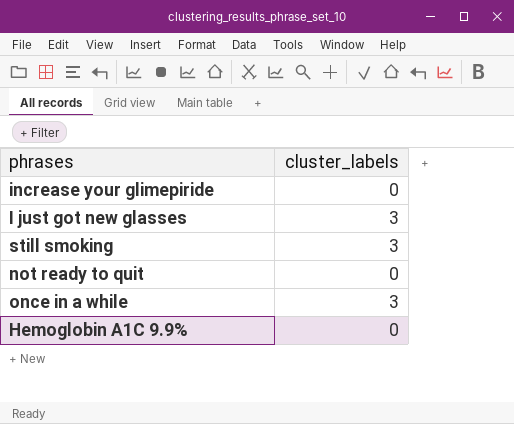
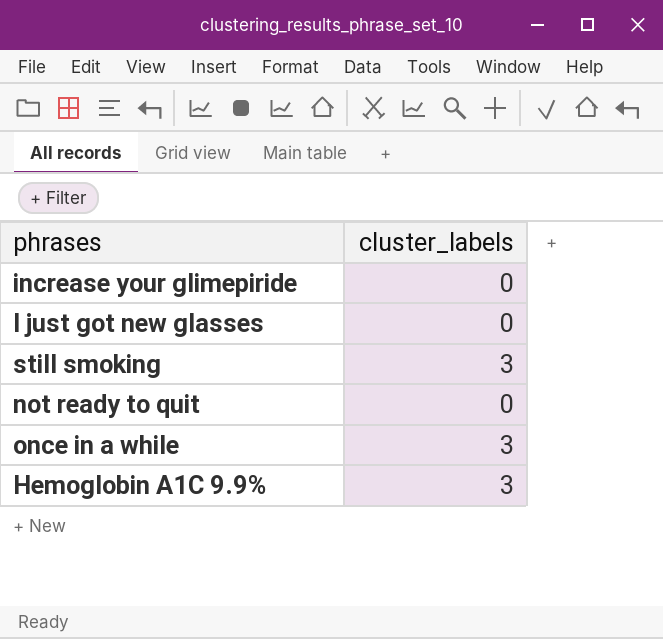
I just got new glasses | cluster_labels: 3 -> 0
Hemoglobin A1C 9.9% | cluster_labels: 0 -> 3

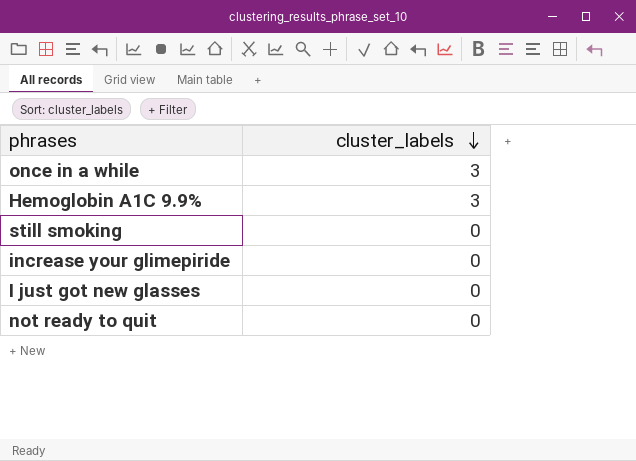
row order: none -> cluster_labels descending
still smoking | cluster_labels: 3 -> 0

